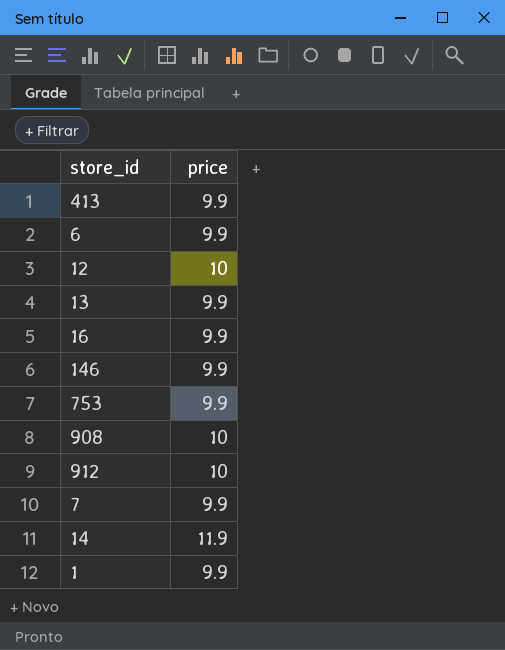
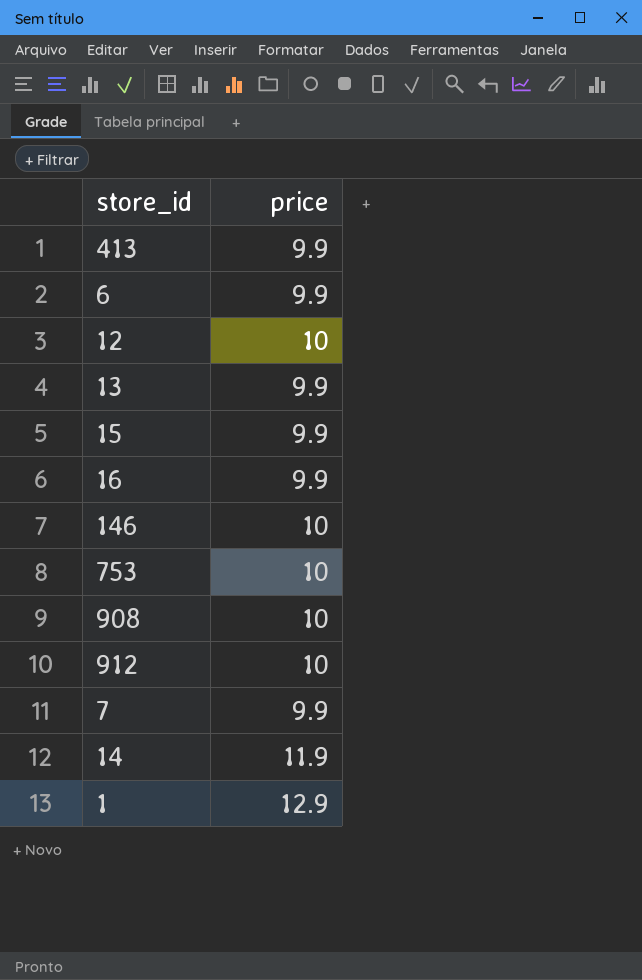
row 15: none -> 9.9
146 | price: 9.9 -> 10
753 | price: 9.9 -> 10
1 | price: 9.9 -> 12.9

